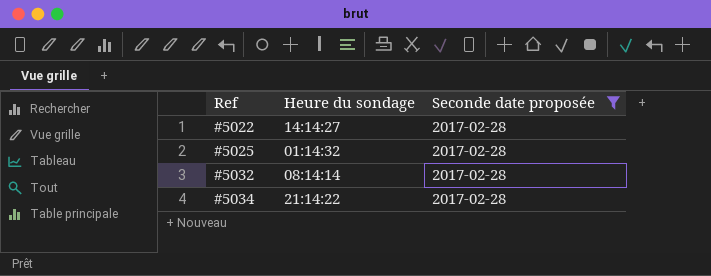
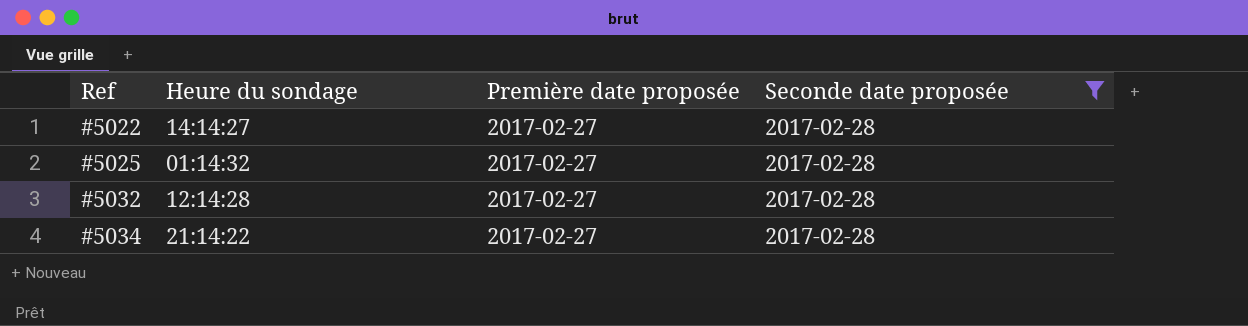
column Première date proposée | position: none -> 3
#5032 | Heure du sondage: 08:14:14 -> 12:14:28

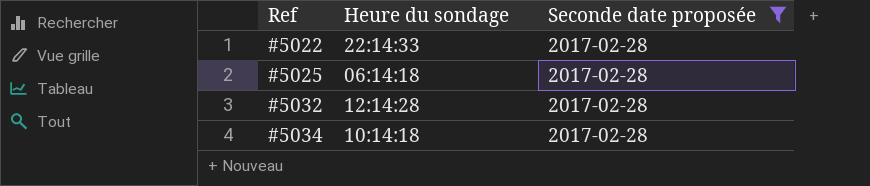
column Première date proposée | position: 3 -> none
#5022 | Heure du sondage: 14:14:27 -> 22:14:33
#5025 | Heure du sondage: 01:14:32 -> 06:14:18
#5034 | Heure du sondage: 21:14:22 -> 10:14:18

